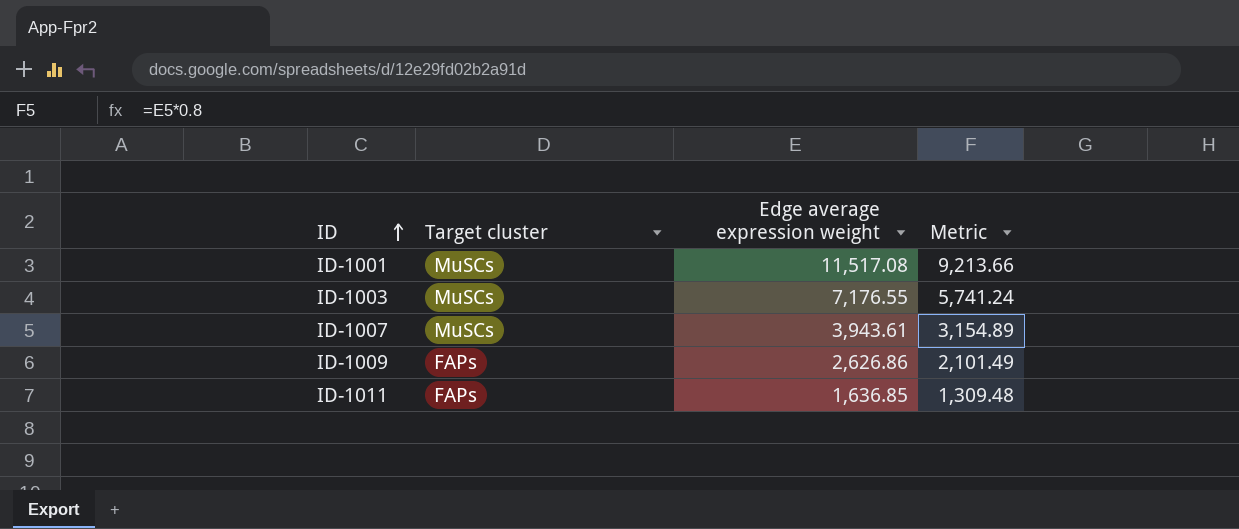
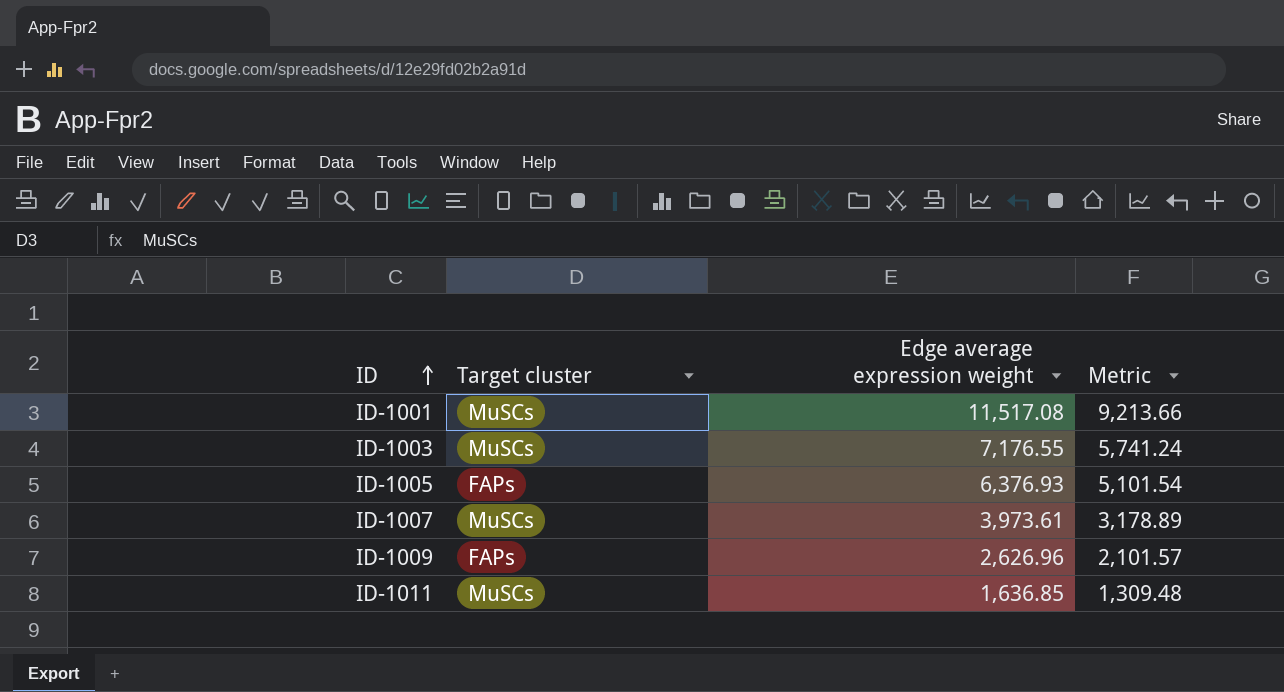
row ID-1005: none -> FAPs | 6,376.93 | 5,101.54
ID-1007 | Edge average expression weight: 3,943.61 -> 3,973.61
ID-1007 | Metric: 3,154.89 -> 3,178.89
ID-1009 | Edge average expression weight: 2,626.86 -> 2,626.96
ID-1009 | Metric: 2,101.49 -> 2,101.57
ID-1011 | Target cluster: FAPs -> MuSCs

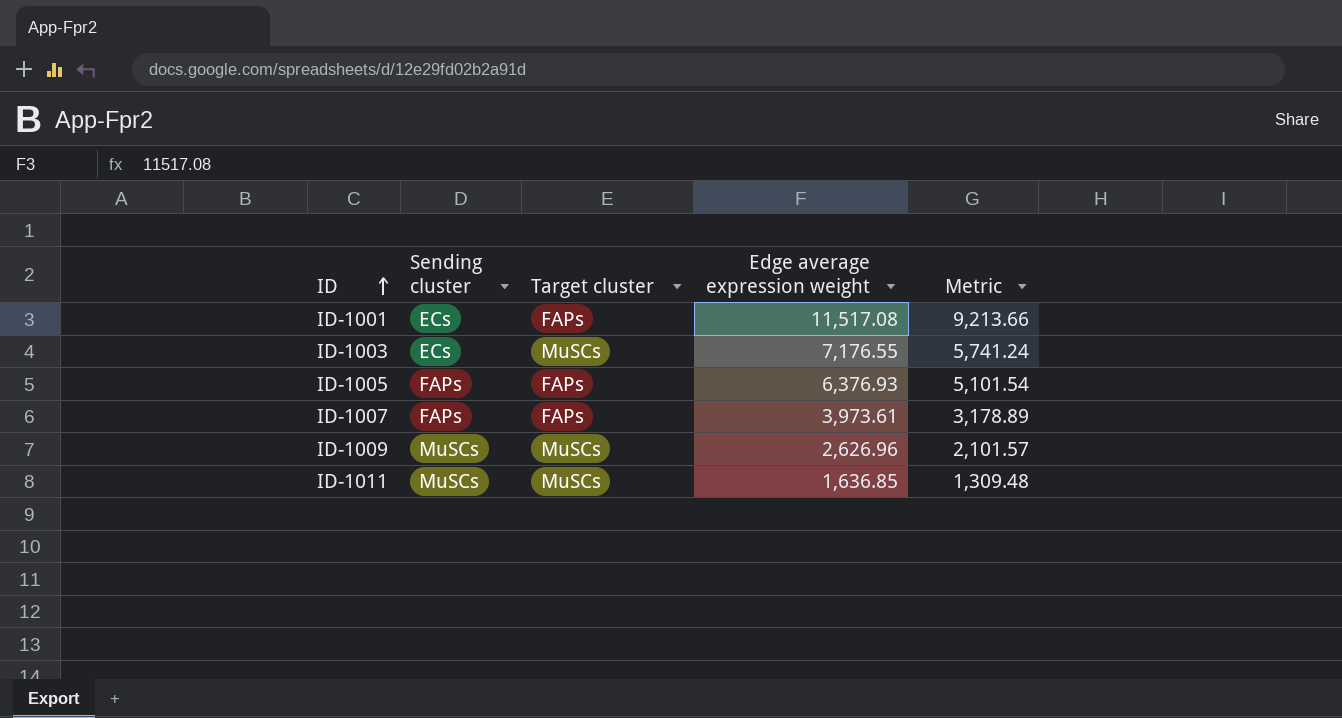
column Sending cluster | position: none -> 2
ID-1001 | Target cluster: MuSCs -> FAPs
ID-1007 | Target cluster: MuSCs -> FAPs
ID-1009 | Target cluster: FAPs -> MuSCs

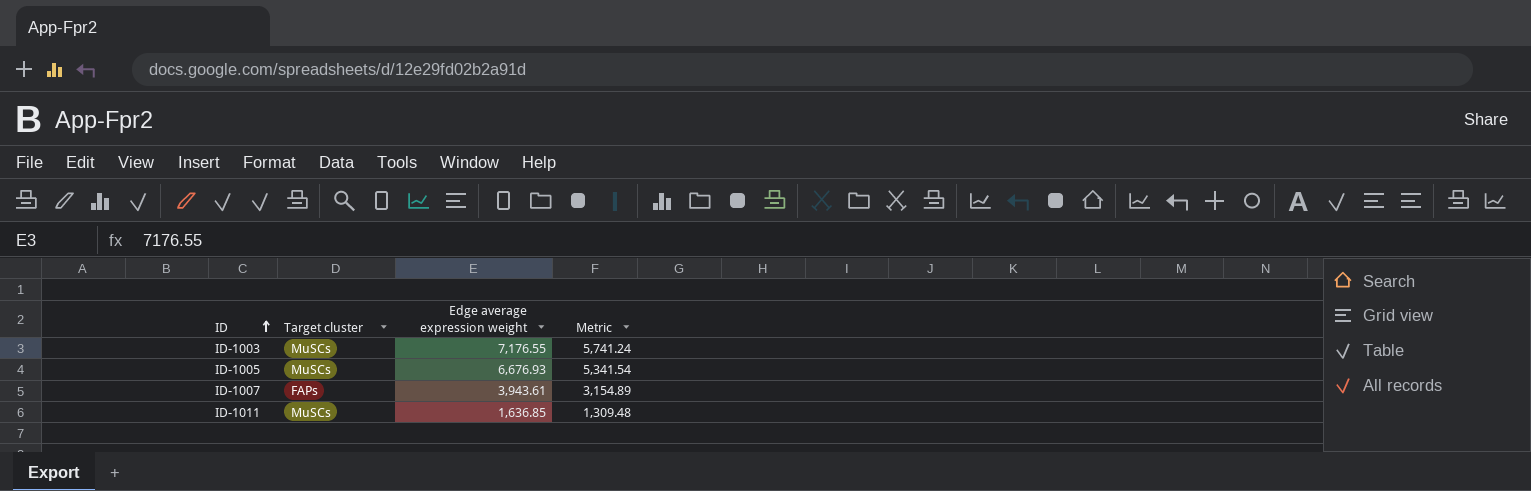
column Sending cluster | position: 2 -> none
row ID-1001: ECs | FAPs | 11,517.08 | 9,213.66 -> none
row ID-1009: MuSCs | MuSCs | 2,626.96 | 2,101.57 -> none
ID-1005 | Target cluster: FAPs -> MuSCs
ID-1005 | Edge average expression weight: 6,376.93 -> 6,676.93
ID-1005 | Metric: 5,101.54 -> 5,341.54
ID-1007 | Edge average expression weight: 3,973.61 -> 3,943.61
ID-1007 | Metric: 3,178.89 -> 3,154.89

